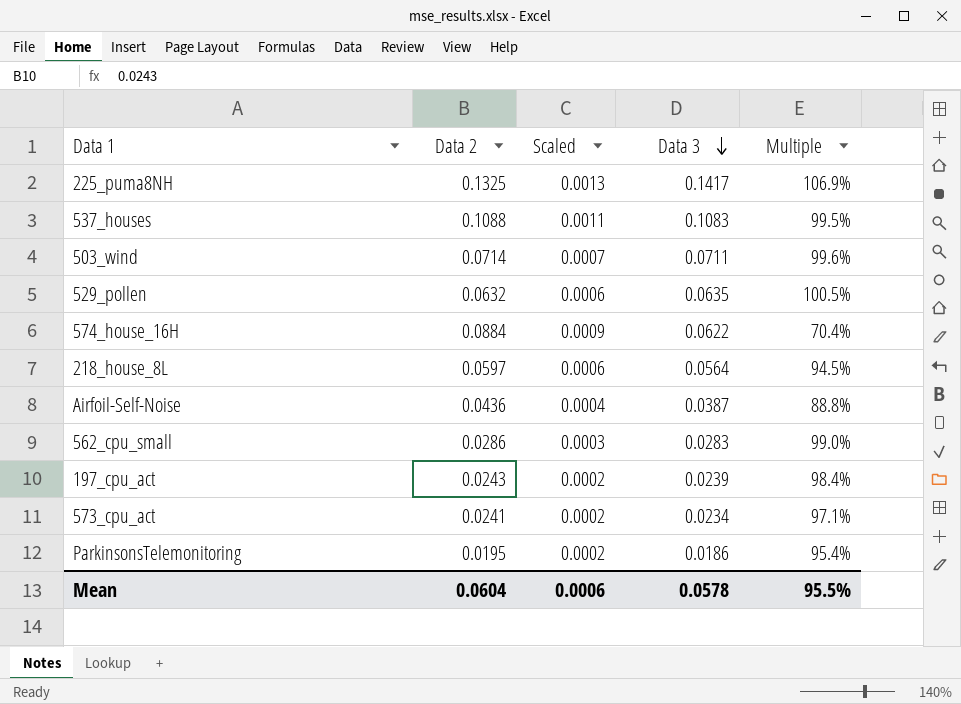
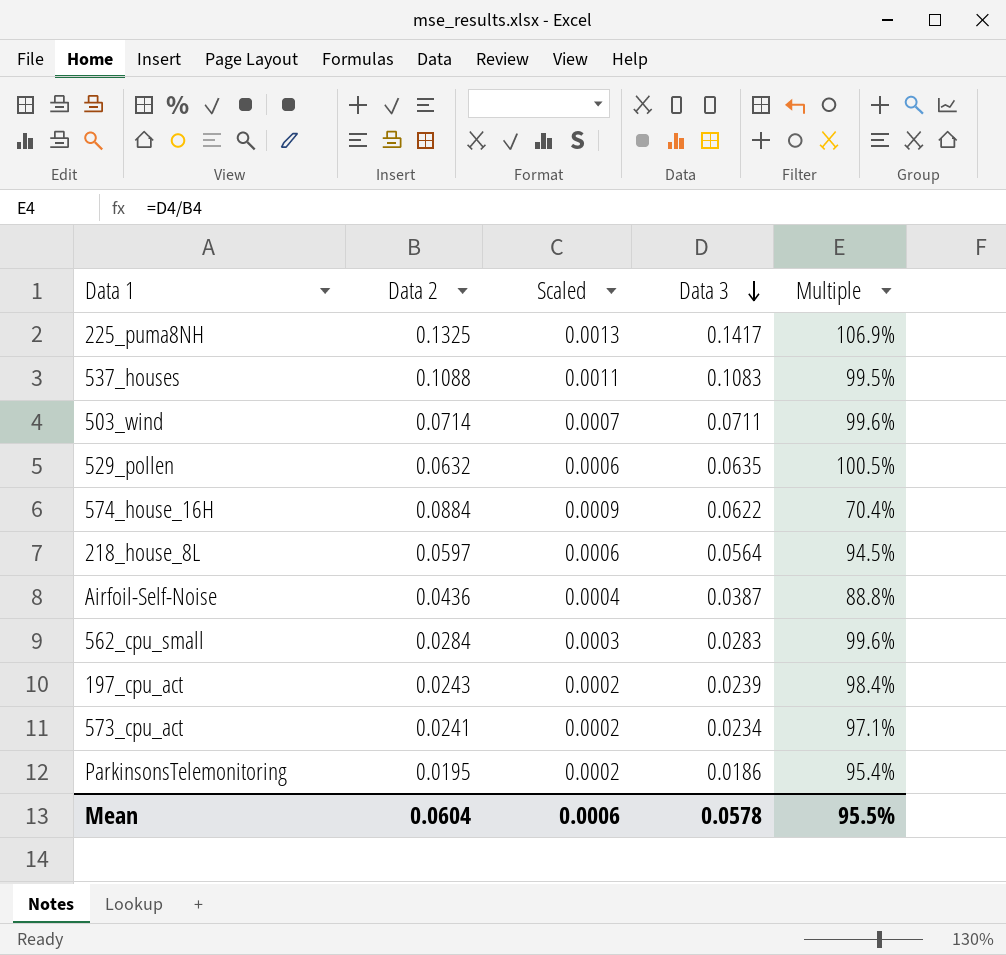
562_cpu_small | Data 2: 0.0286 -> 0.0284
562_cpu_small | Multiple: 99.0% -> 99.6%

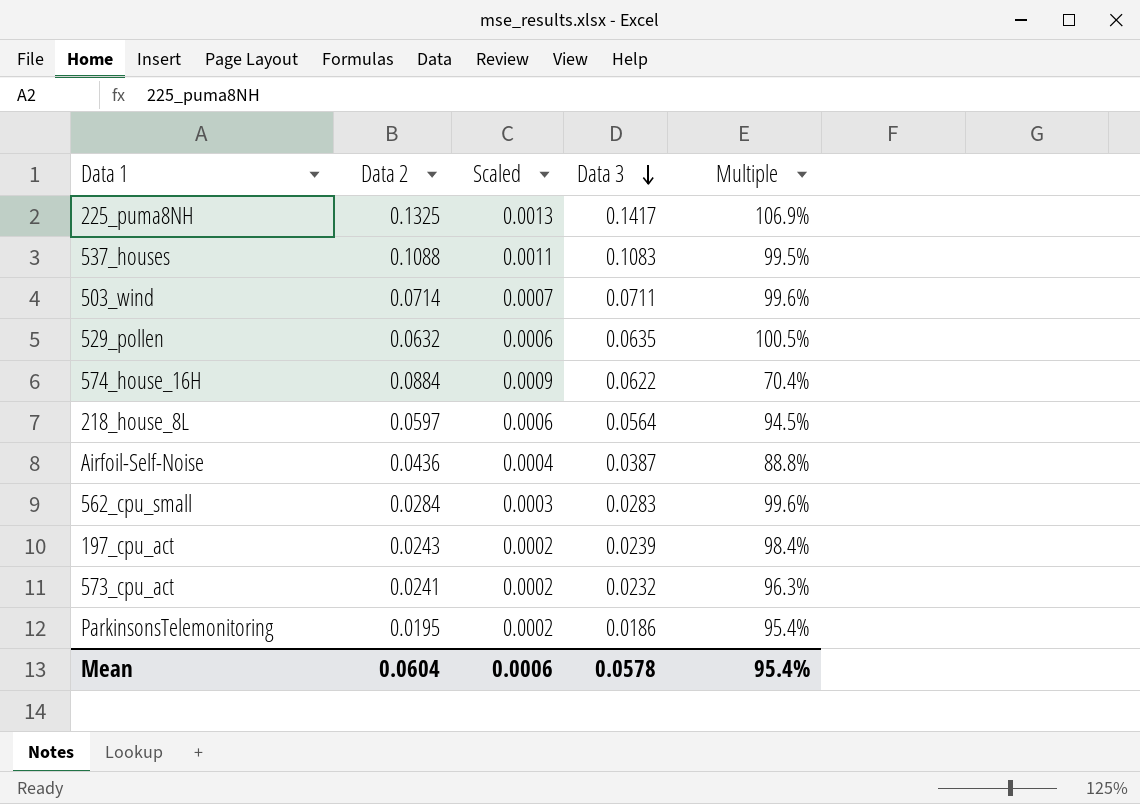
573_cpu_act | Data 3: 0.0234 -> 0.0232
573_cpu_act | Multiple: 97.1% -> 96.3%
Mean | Multiple: 95.5% -> 95.4%

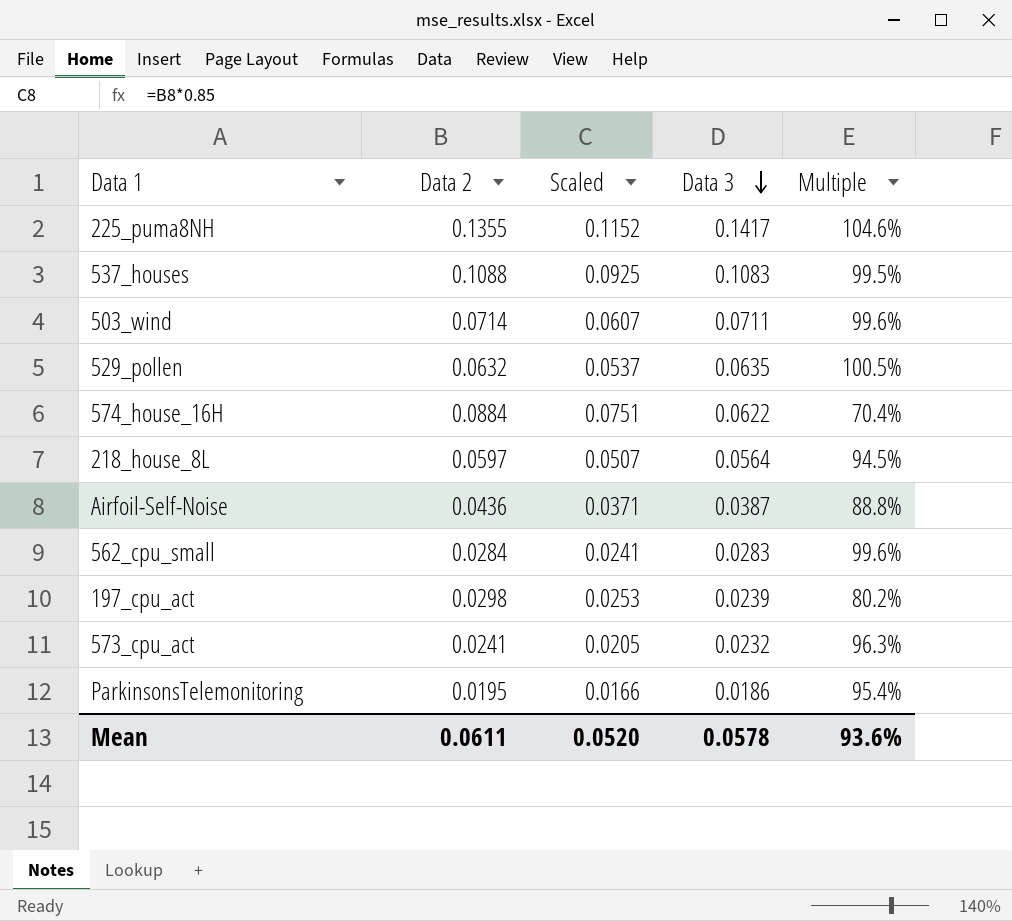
column Scaled | formula: [Data 2] * 0.01 -> [Data 2] * 0.85
225_puma8NH | Data 2: 0.1325 -> 0.1355
225_puma8NH | Multiple: 106.9% -> 104.6%
197_cpu_act | Data 2: 0.0243 -> 0.0298
197_cpu_act | Multiple: 98.4% -> 80.2%
Mean | Data 2: 0.0604 -> 0.0611
Mean | Scaled: 0.0006 -> 0.0520
Mean | Multiple: 95.4% -> 93.6%

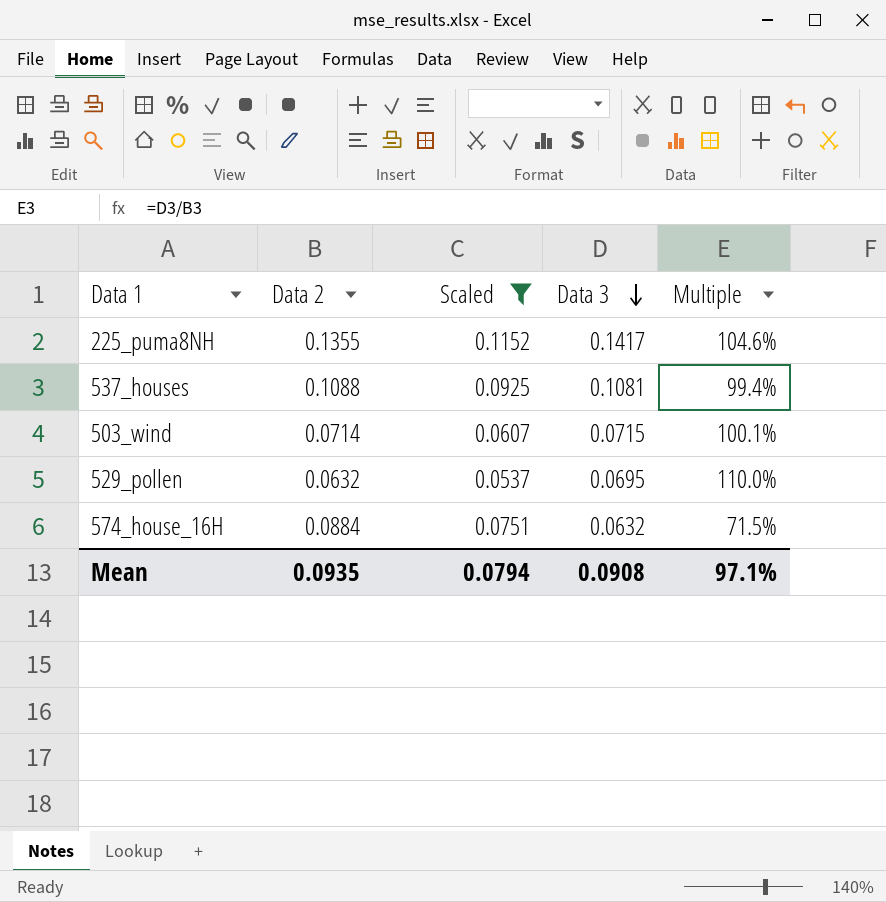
filter: none -> Scaled >= 0.0537
537_houses | Data 3: 0.1083 -> 0.1081
537_houses | Multiple: 99.5% -> 99.4%
503_wind | Data 3: 0.0711 -> 0.0715
503_wind | Multiple: 99.6% -> 100.1%
529_pollen | Data 3: 0.0635 -> 0.0695
529_pollen | Multiple: 100.5% -> 110.0%
574_house_16H | Data 3: 0.0622 -> 0.0632
574_house_16H | Multiple: 70.4% -> 71.5%
Mean | Data 2: 0.0611 -> 0.0935
Mean | Scaled: 0.0520 -> 0.0794
Mean | Data 3: 0.0578 -> 0.0908
Mean | Multiple: 93.6% -> 97.1%

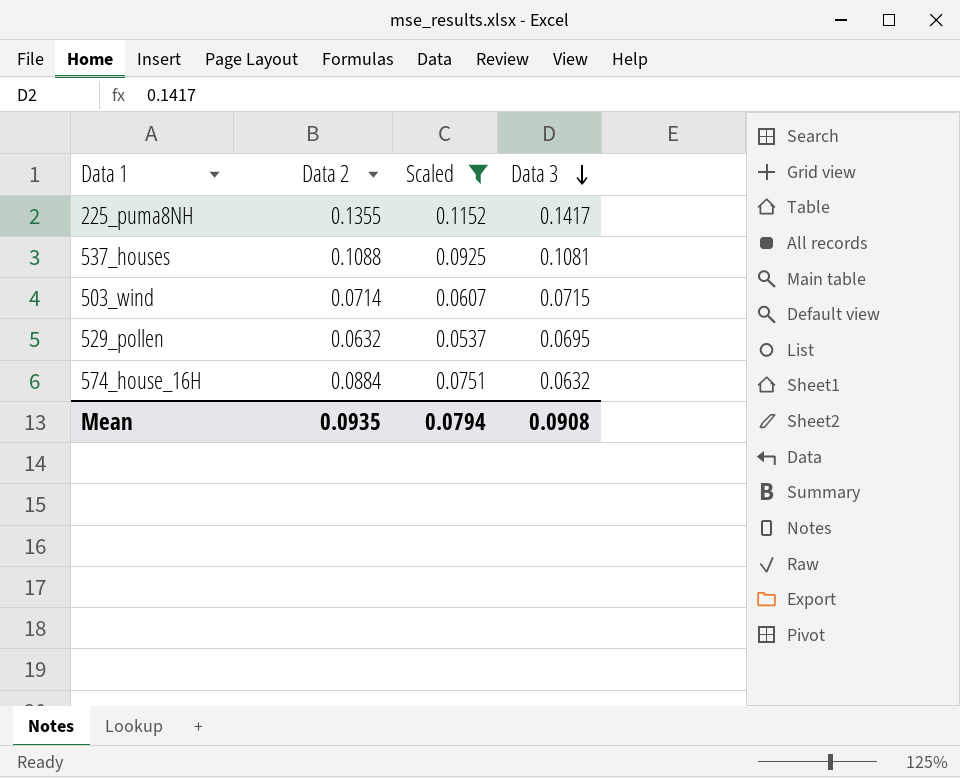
column Multiple | formula: [Data 3] / [Data 2] -> none

